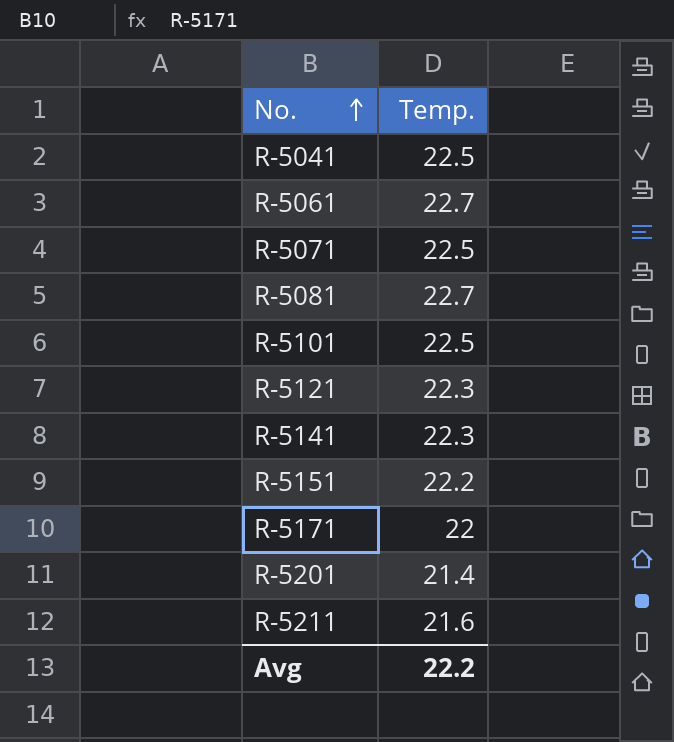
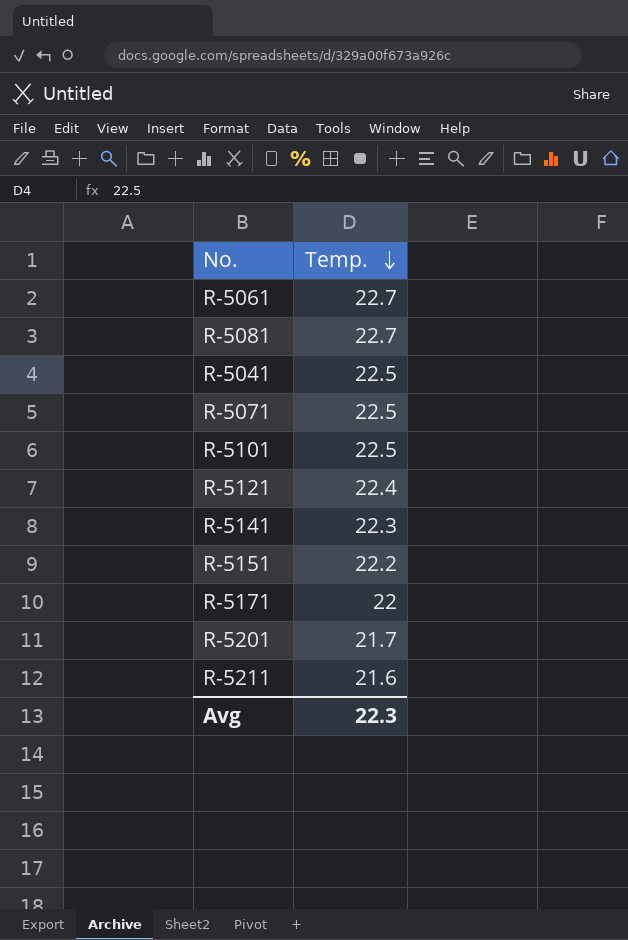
row order: No. ascending -> Temp. descending
R-5121 | Temp.: 22.3 -> 22.4
R-5201 | Temp.: 21.4 -> 21.7
Avg | Temp.: 22.2 -> 22.3

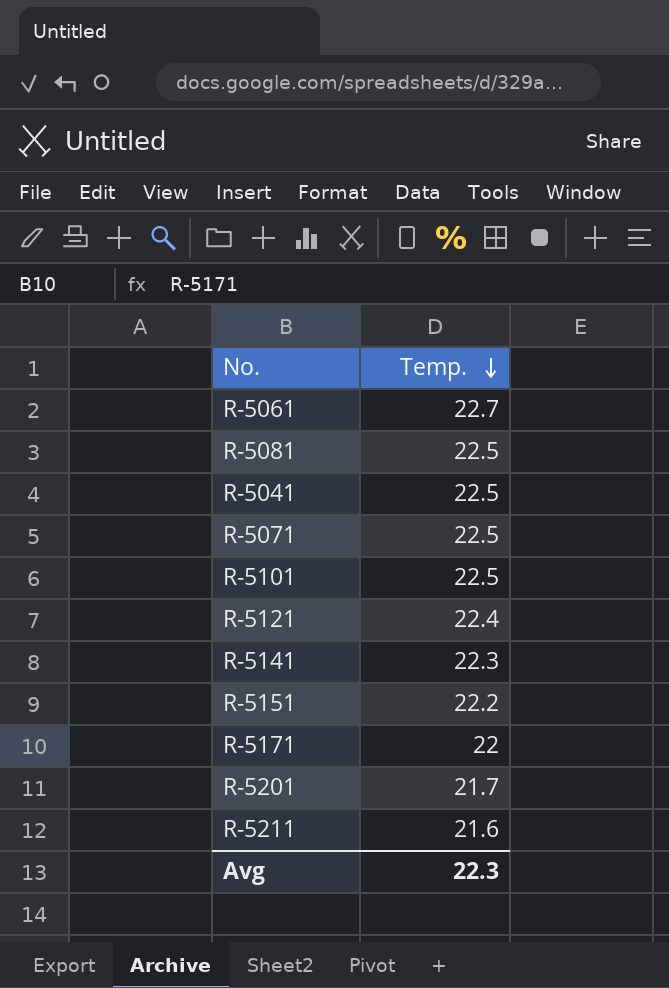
R-5081 | Temp.: 22.7 -> 22.5

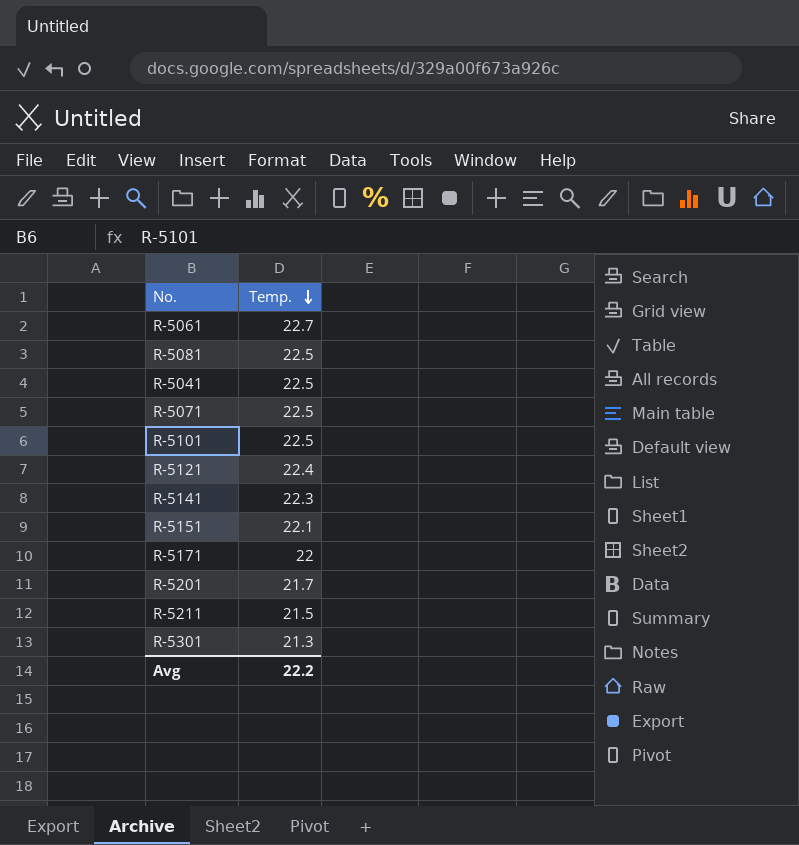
R-5151 | Temp.: 22.2 -> 22.1
R-5211 | Temp.: 21.6 -> 21.5
row R-5301: none -> 21.3
Avg | Temp.: 22.3 -> 22.2

